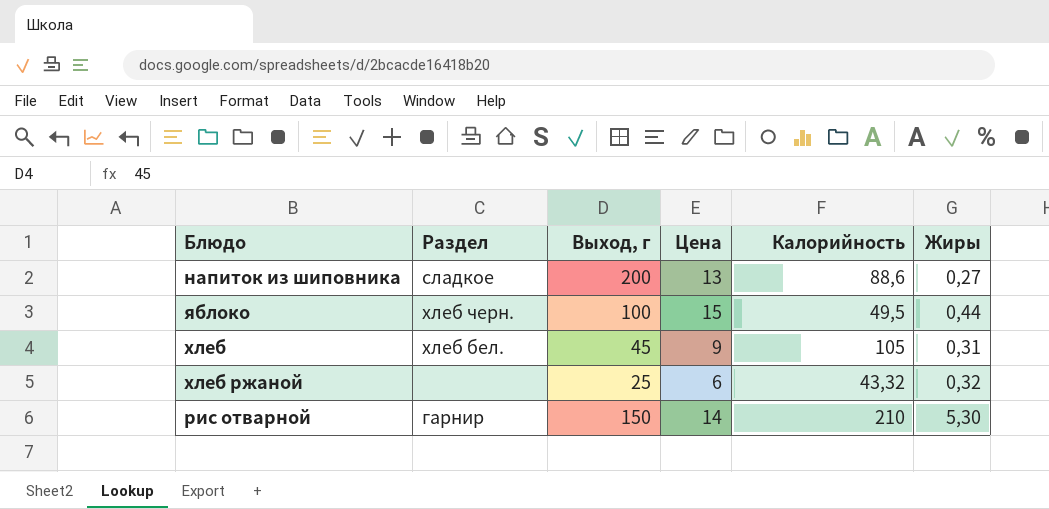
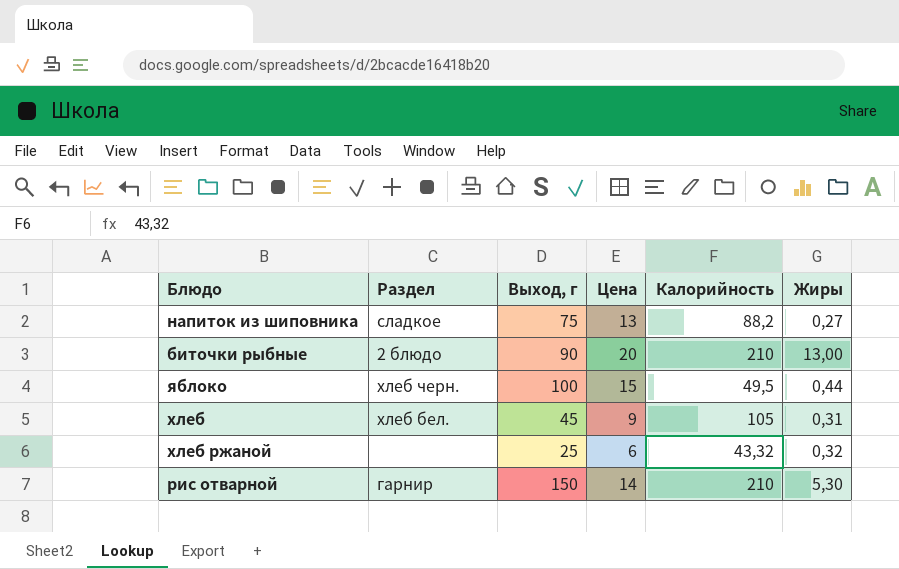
напиток из шиповника | Выход, г: 200 -> 75
напиток из шиповника | Калорийность: 88,6 -> 88,2
row биточки рыбные: none -> 2 блюдо | 90 | 20 | 210 | 13,00

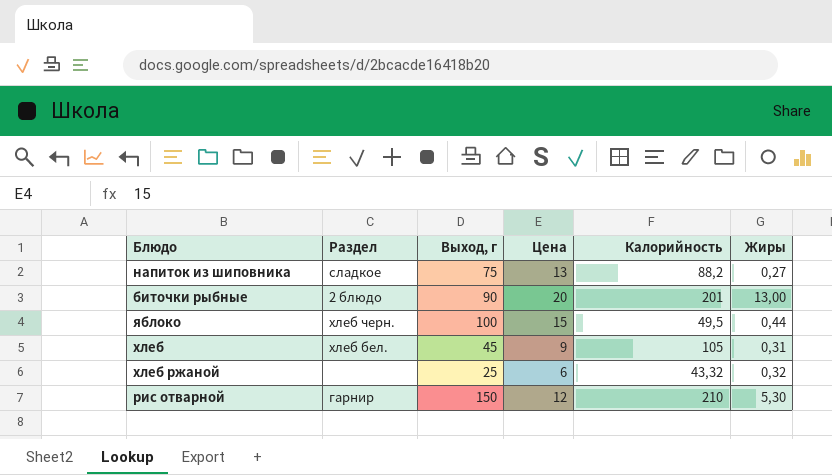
биточки рыбные | Калорийность: 210 -> 201
рис отварной | Цена: 14 -> 12

